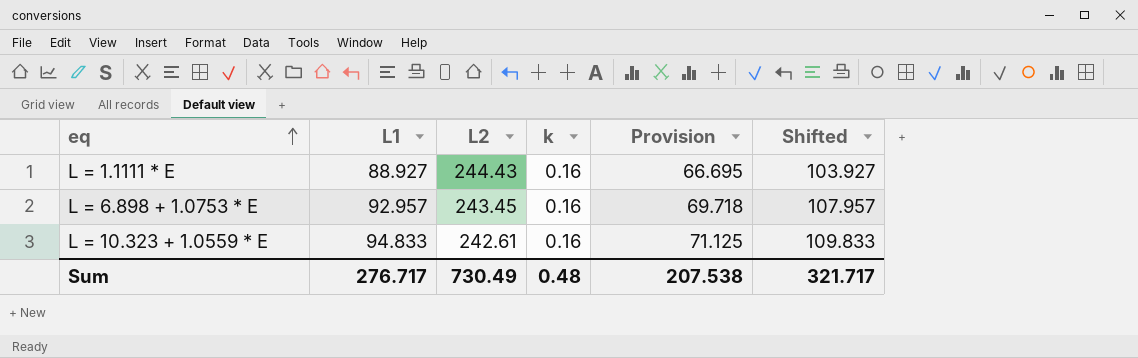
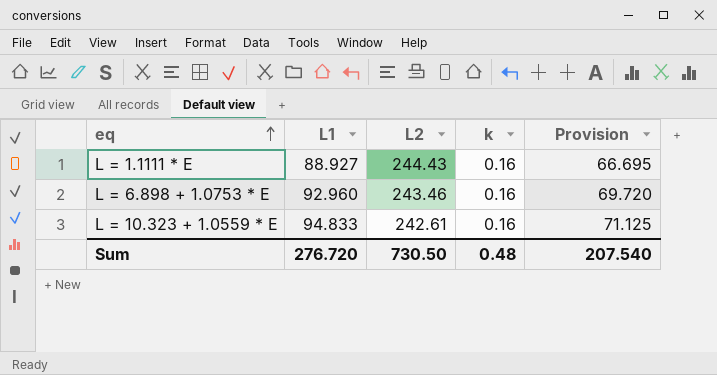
column Shifted | formula: [L1] + 15 -> none
L = 6.898 + 1.0753 * E | L1: 92.957 -> 92.960
L = 6.898 + 1.0753 * E | L2: 243.45 -> 243.46
L = 6.898 + 1.0753 * E | Provision: 69.718 -> 69.720
Sum | L1: 276.717 -> 276.720
Sum | L2: 730.49 -> 730.50
Sum | Provision: 207.538 -> 207.540

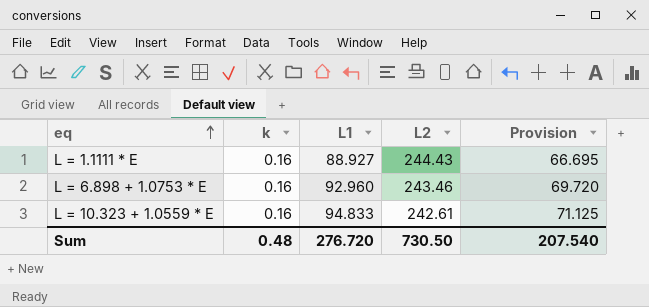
column k | position: 4 -> 2

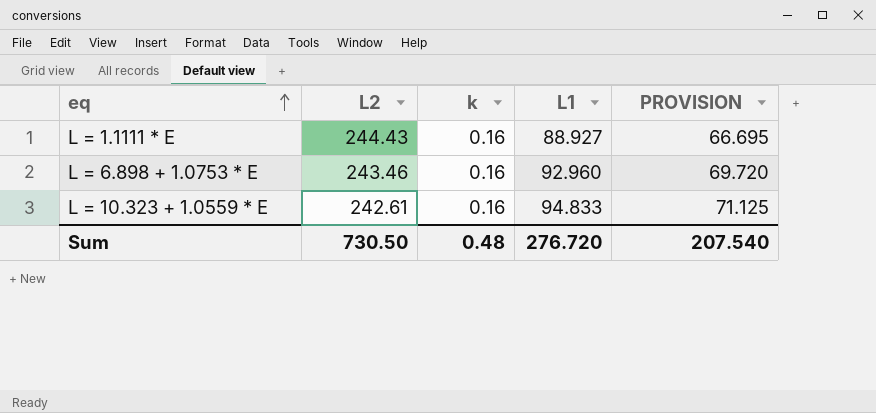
column L2 | position: 4 -> 2
column name: Provision -> PROVISION

